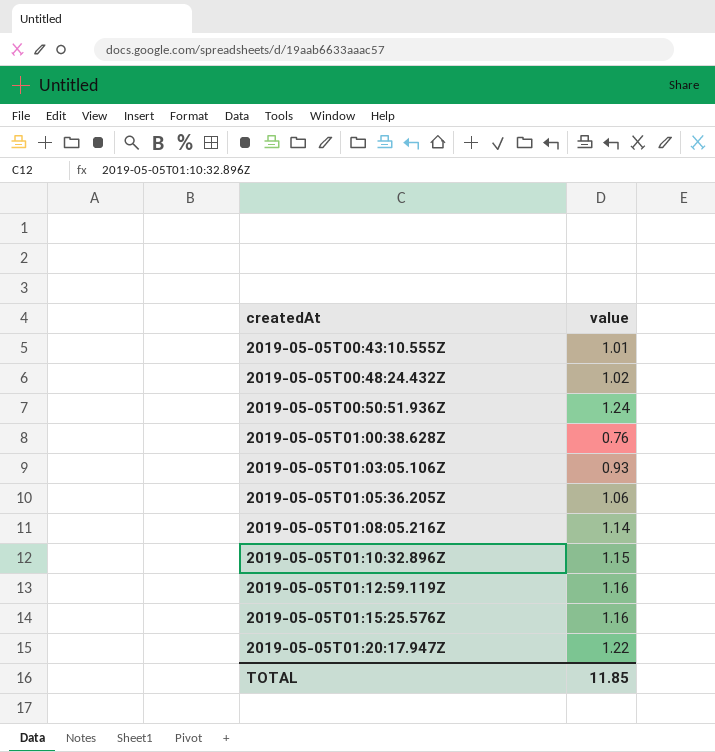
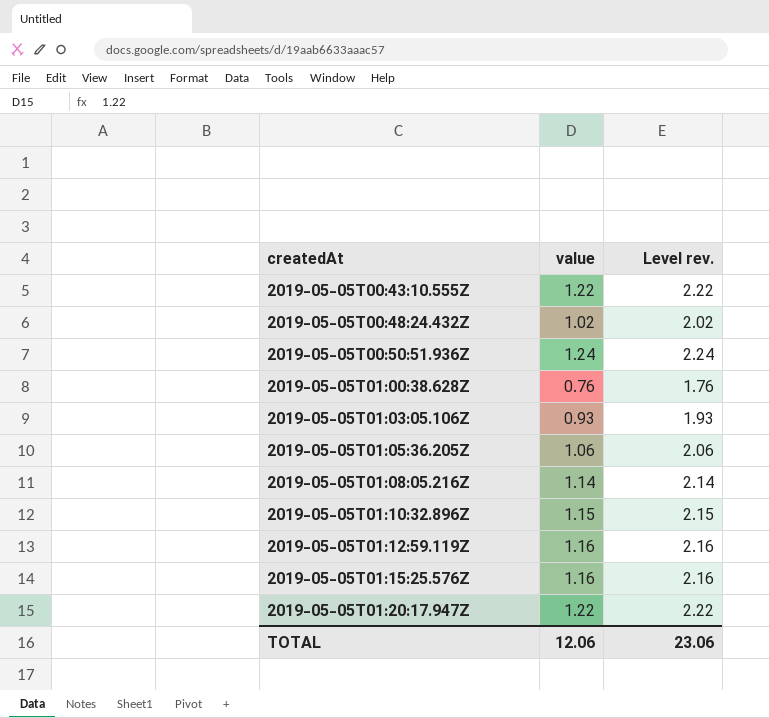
column Level rev. | formula: none -> [value] + 1
2019-05-05T00:43:10.555Z | value: 1.01 -> 1.22
TOTAL | value: 11.85 -> 12.06

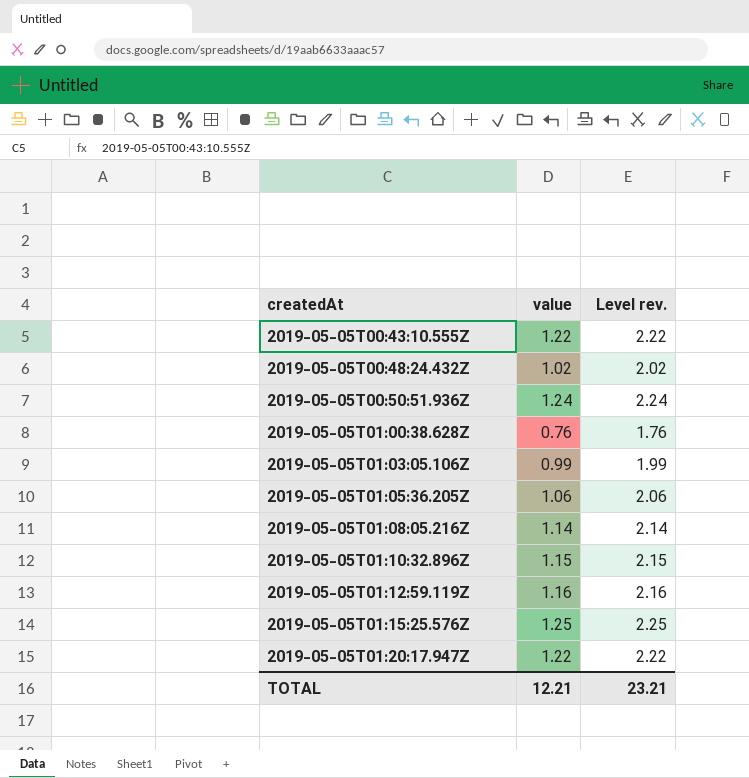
2019-05-05T01:03:05.106Z | value: 0.93 -> 0.99
2019-05-05T01:03:05.106Z | Level rev.: 1.93 -> 1.99
2019-05-05T01:15:25.576Z | value: 1.16 -> 1.25
2019-05-05T01:15:25.576Z | Level rev.: 2.16 -> 2.25
TOTAL | value: 12.06 -> 12.21
TOTAL | Level rev.: 23.06 -> 23.21

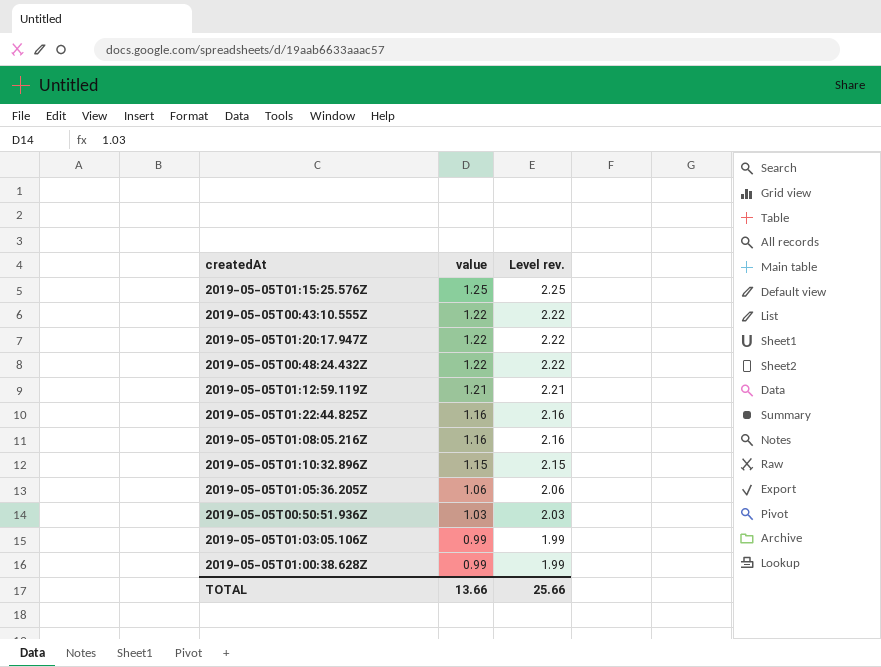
row order: createdAt ascending -> value descending
2019-05-05T00:48:24.432Z | value: 1.02 -> 1.22
2019-05-05T00:48:24.432Z | Level rev.: 2.02 -> 2.22
2019-05-05T01:12:59.119Z | value: 1.16 -> 1.21
2019-05-05T01:12:59.119Z | Level rev.: 2.16 -> 2.21
row 2019-05-05T01:22:44.825Z: none -> 1.16 | 2.16
2019-05-05T01:08:05.216Z | value: 1.14 -> 1.16
2019-05-05T01:08:05.216Z | Level rev.: 2.14 -> 2.16
2019-05-05T00:50:51.936Z | value: 1.24 -> 1.03
2019-05-05T00:50:51.936Z | Level rev.: 2.24 -> 2.03
2019-05-05T01:00:38.628Z | value: 0.76 -> 0.99
2019-05-05T01:00:38.628Z | Level rev.: 1.76 -> 1.99
TOTAL | value: 12.21 -> 13.66
TOTAL | Level rev.: 23.21 -> 25.66

